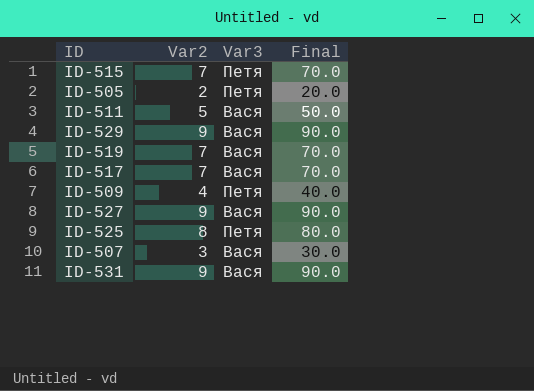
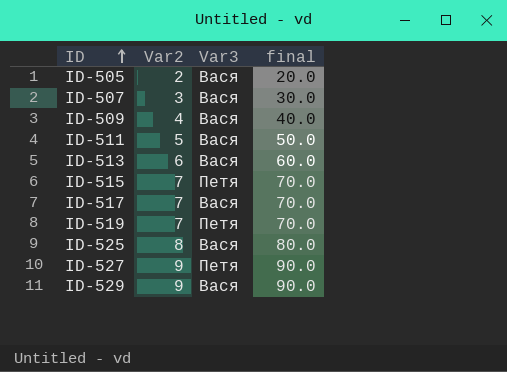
row order: none -> ID ascending
column name: Final -> final
row ID-531: 9 | Вася | 90.0 -> none
ID-505 | Var3: Петя -> Вася
ID-509 | Var3: Петя -> Вася
row ID-513: none -> 6 | Вася | 60.0
ID-519 | Var3: Вася -> Петя
ID-525 | Var3: Петя -> Вася
ID-527 | Var3: Вася -> Петя

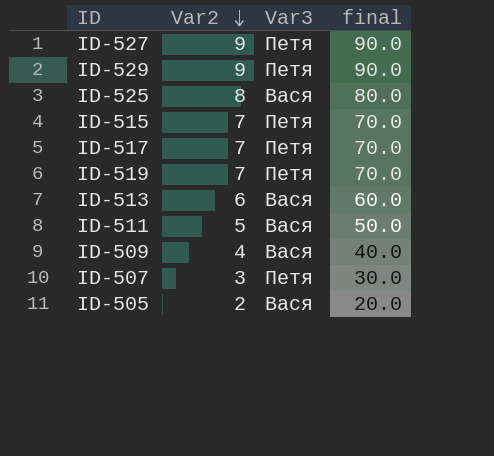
row order: ID ascending -> Var2 descending
ID-529 | Var3: Вася -> Петя
ID-517 | Var3: Вася -> Петя
ID-507 | Var3: Вася -> Петя

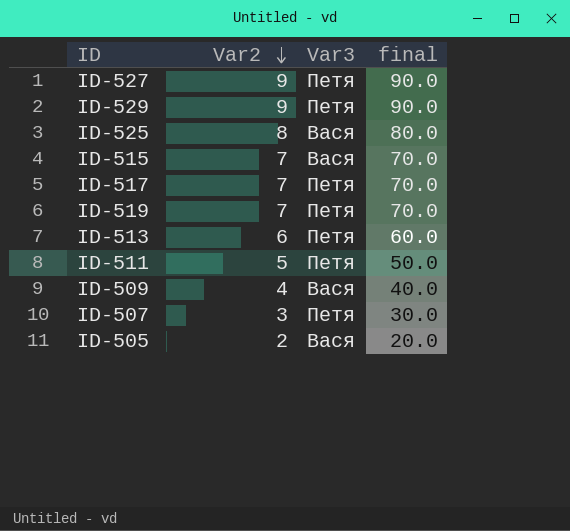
ID-515 | Var3: Петя -> Вася
ID-513 | Var3: Вася -> Петя
ID-511 | Var3: Вася -> Петя

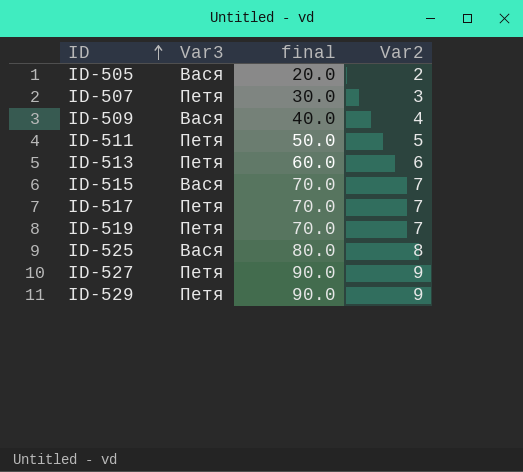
row order: Var2 descending -> ID ascending
column Var2 | position: 2 -> 4

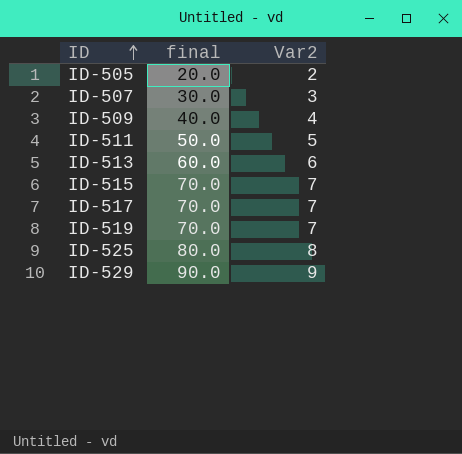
column Var3 | position: 2 -> none
row ID-527: Петя | 90.0 | 9 -> none

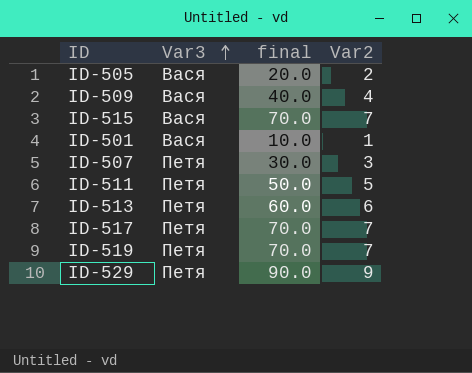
row order: ID ascending -> Var3 ascending
column Var3 | position: none -> 2
row ID-525: 80.0 | 8 -> none
row ID-501: none -> Вася | 10.0 | 1

